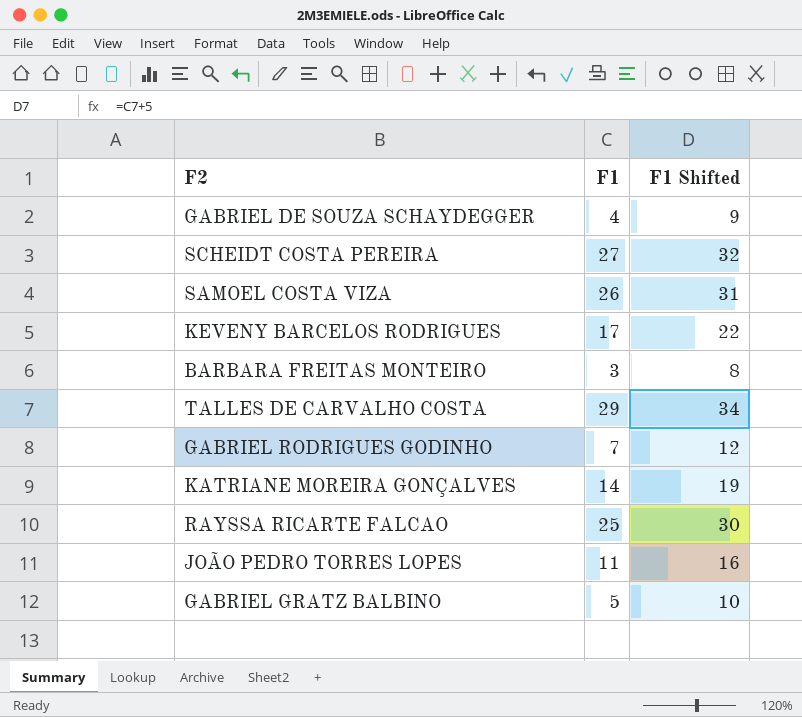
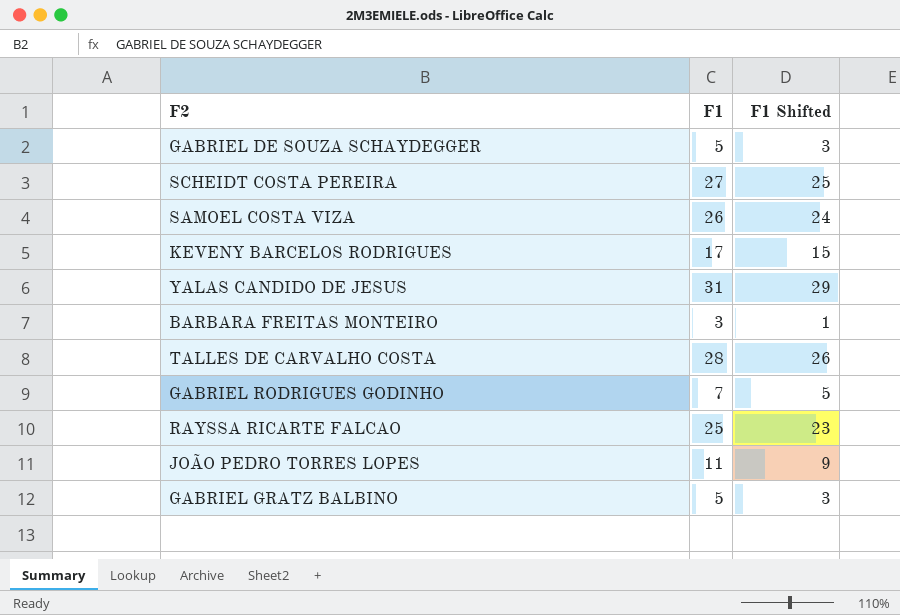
column F1 Shifted | formula: [F1] + 5 -> [F1] - 2
row KATRIANE MOREIRA GONÇALVES: 14 | 19 -> none
GABRIEL DE SOUZA SCHAYDEGGER | F1: 4 -> 5
row YALAS CANDIDO DE JESUS: none -> 31 | 29
TALLES DE CARVALHO COSTA | F1: 29 -> 28

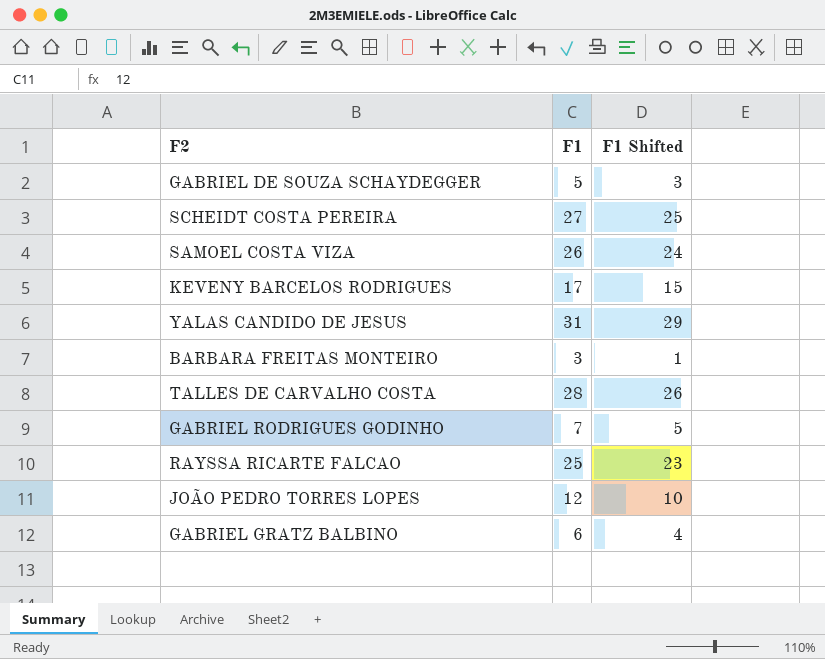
JOÃO PEDRO TORRES LOPES | F1: 11 -> 12
JOÃO PEDRO TORRES LOPES | F1 Shifted: 9 -> 10
GABRIEL GRATZ BALBINO | F1: 5 -> 6
GABRIEL GRATZ BALBINO | F1 Shifted: 3 -> 4

